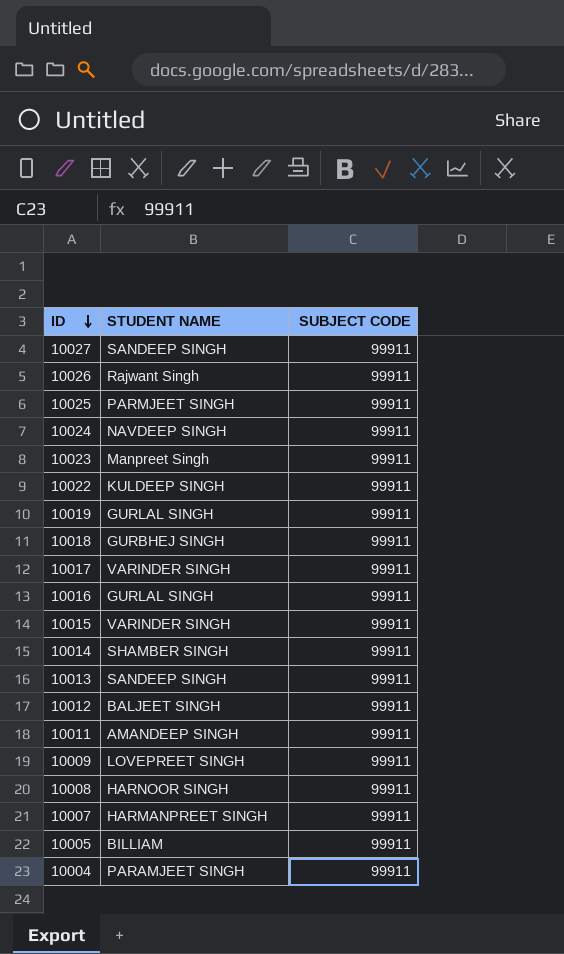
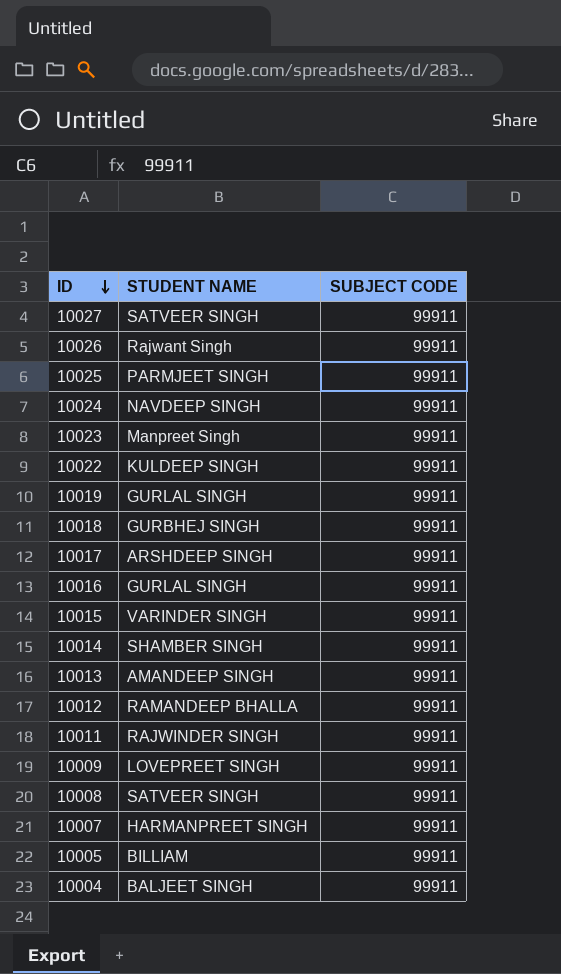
10027 | STUDENT NAME: SANDEEP SINGH -> SATVEER SINGH
10017 | STUDENT NAME: VARINDER SINGH -> ARSHDEEP SINGH
10013 | STUDENT NAME: SANDEEP SINGH -> AMANDEEP SINGH
10012 | STUDENT NAME: BALJEET SINGH -> RAMANDEEP BHALLA
10011 | STUDENT NAME: AMANDEEP SINGH -> RAJWINDER SINGH
10008 | STUDENT NAME: HARNOOR SINGH -> SATVEER SINGH
10004 | STUDENT NAME: PARAMJEET SINGH -> BALJEET SINGH

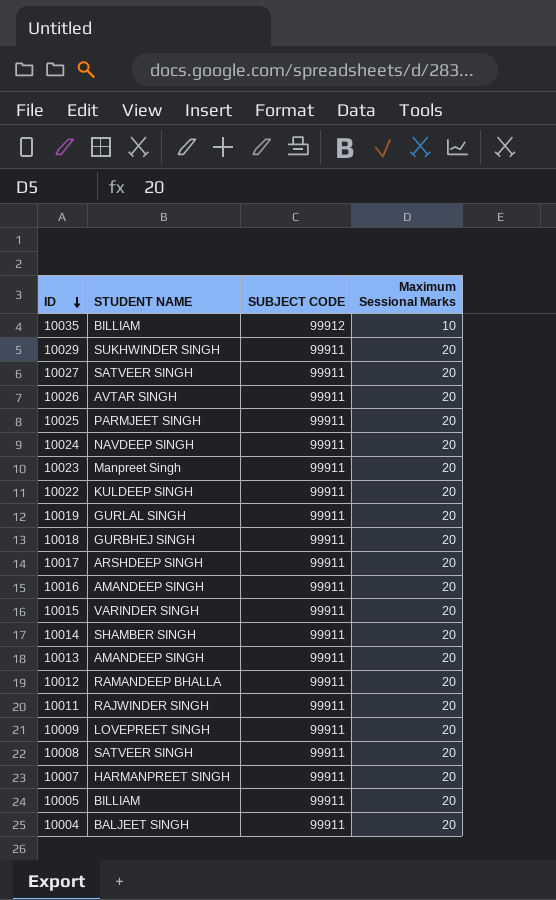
column Maximum Sessional Marks | position: none -> 4
row 10035: none -> BILLIAM | 99912 | 10
row 10029: none -> SUKHWINDER SINGH | 99911 | 20
10026 | STUDENT NAME: Rajwant Singh -> AVTAR SINGH
10016 | STUDENT NAME: GURLAL SINGH -> AMANDEEP SINGH

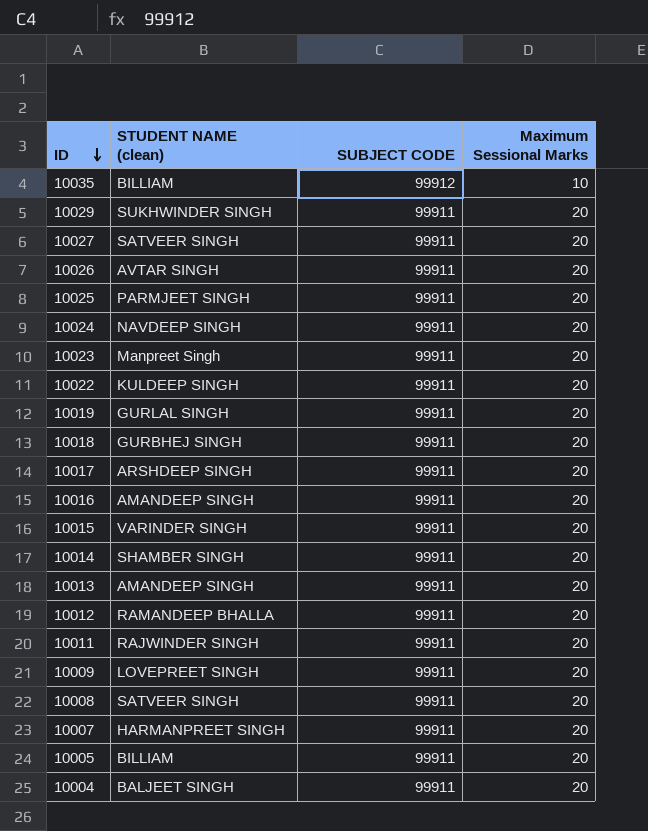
column name: STUDENT NAME -> STUDENT NAME (clean)

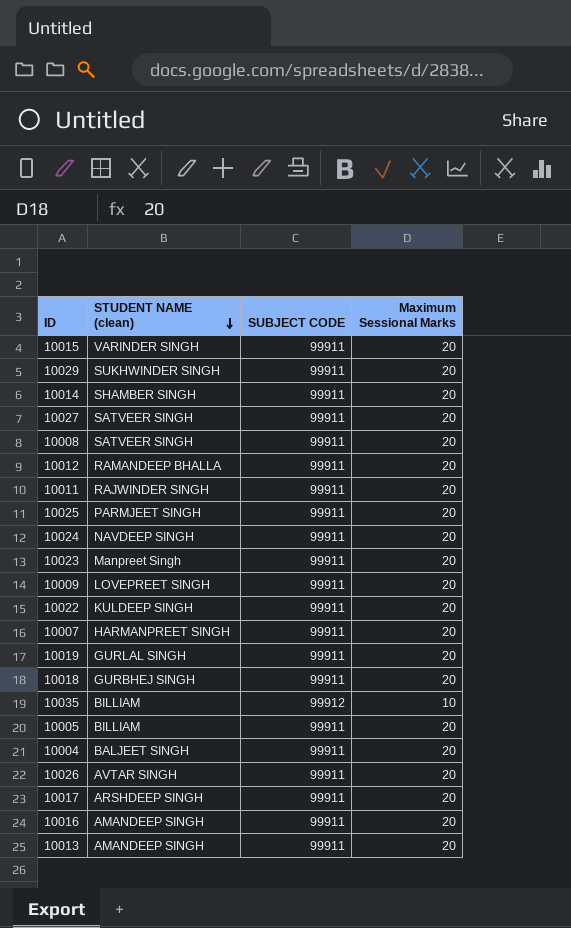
row order: ID descending -> STUDENT NAME (clean) descending

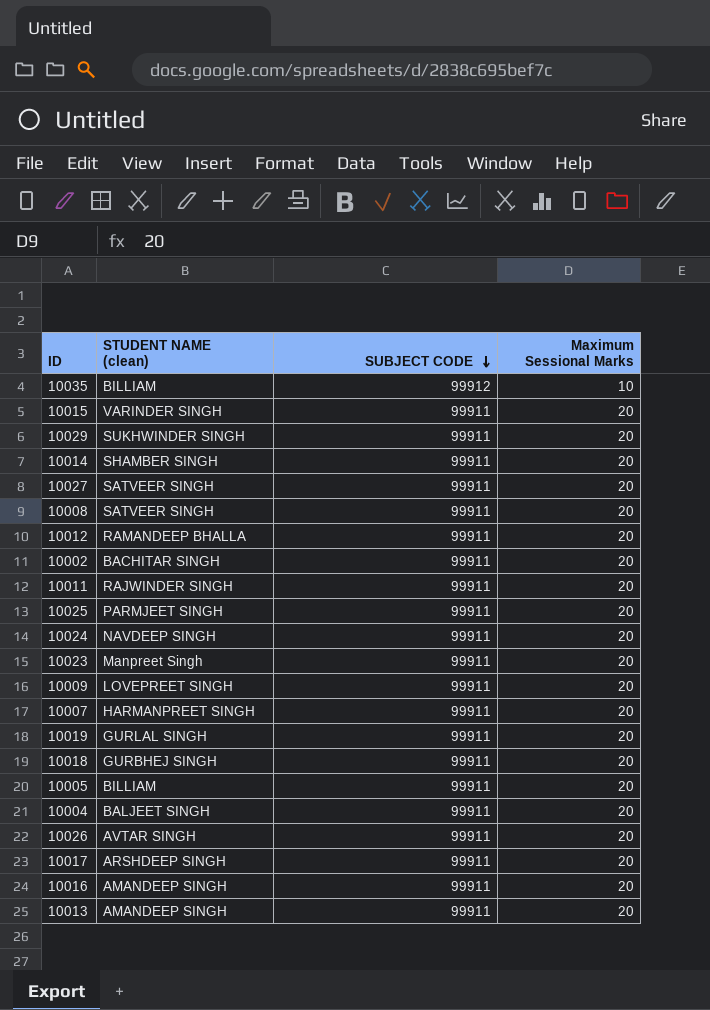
row order: STUDENT NAME (clean) descending -> SUBJECT CODE descending
row 10022: KULDEEP SINGH | 99911 | 20 -> none
row 10002: none -> BACHITAR SINGH | 99911 | 20

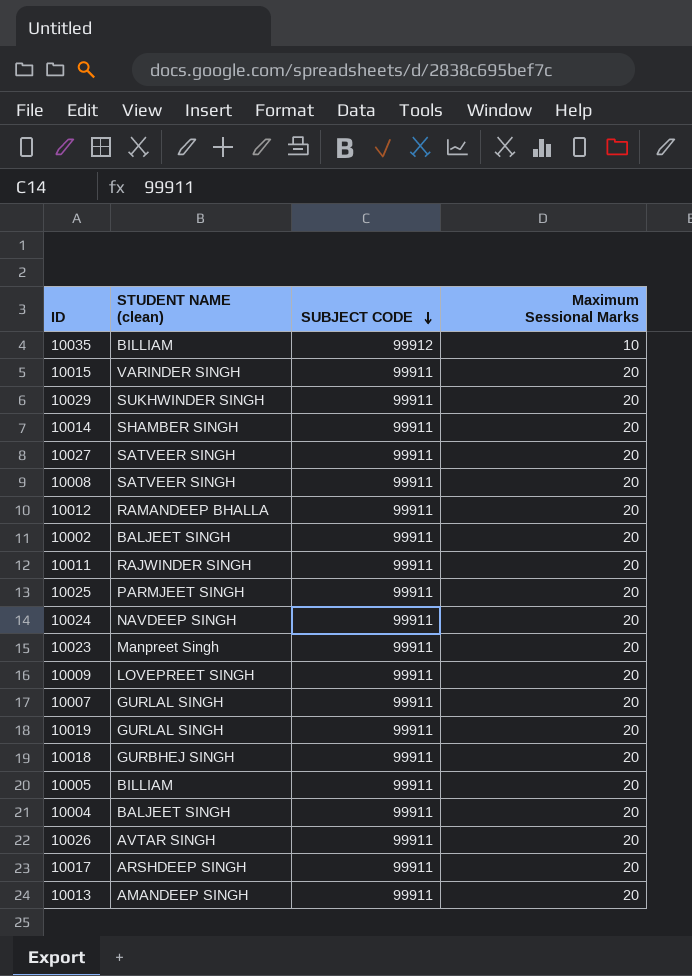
row 10016: AMANDEEP SINGH | 99911 | 20 -> none
10002 | STUDENT NAME (clean): BACHITAR SINGH -> BALJEET SINGH
10007 | STUDENT NAME (clean): HARMANPREET SINGH -> GURLAL SINGH

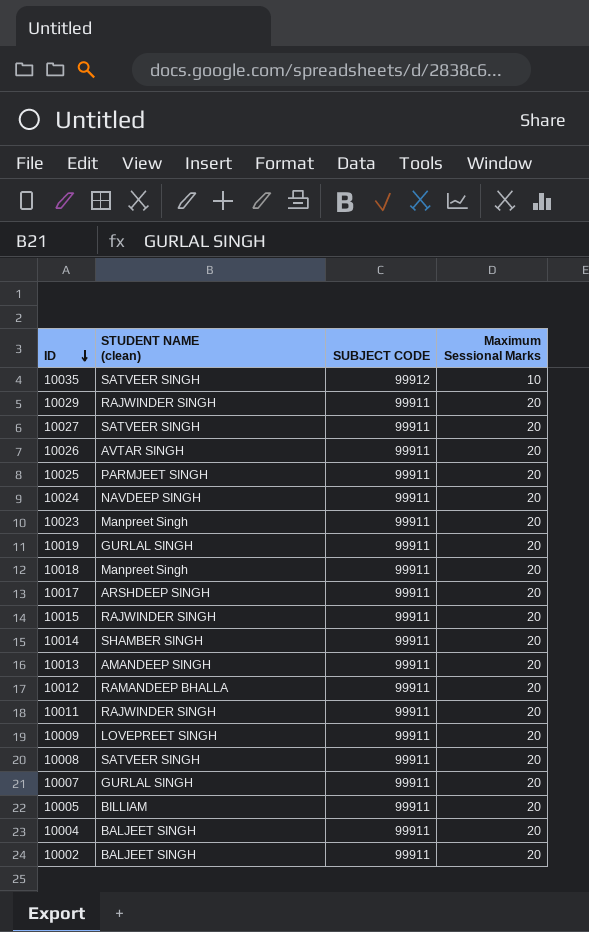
row order: SUBJECT CODE descending -> ID descending
10035 | STUDENT NAME (clean): BILLIAM -> SATVEER SINGH
10029 | STUDENT NAME (clean): SUKHWINDER SINGH -> RAJWINDER SINGH
10018 | STUDENT NAME (clean): GURBHEJ SINGH -> Manpreet Singh
10015 | STUDENT NAME (clean): VARINDER SINGH -> RAJWINDER SINGH

